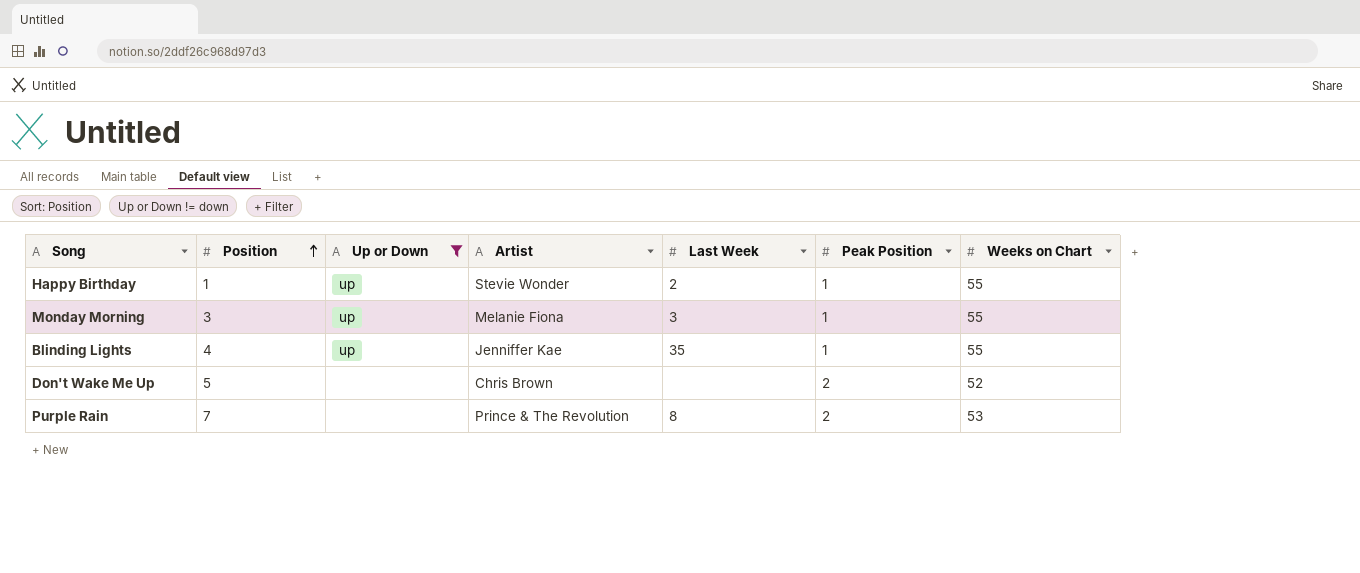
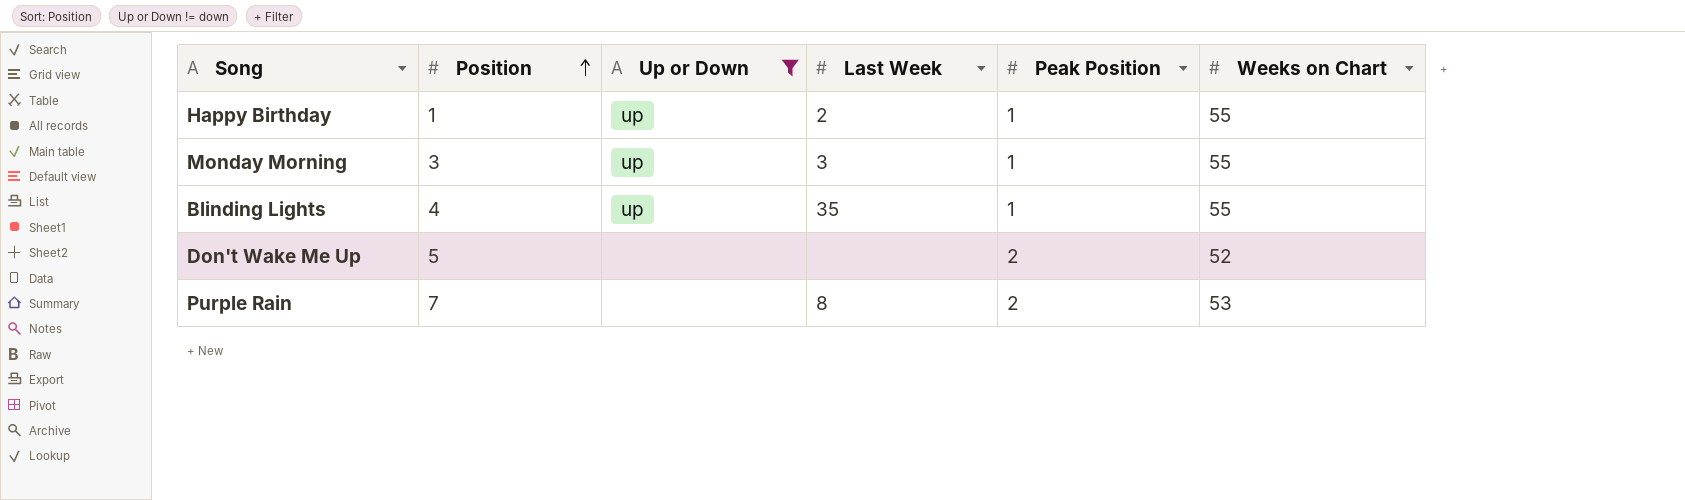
column Artist | position: 4 -> none

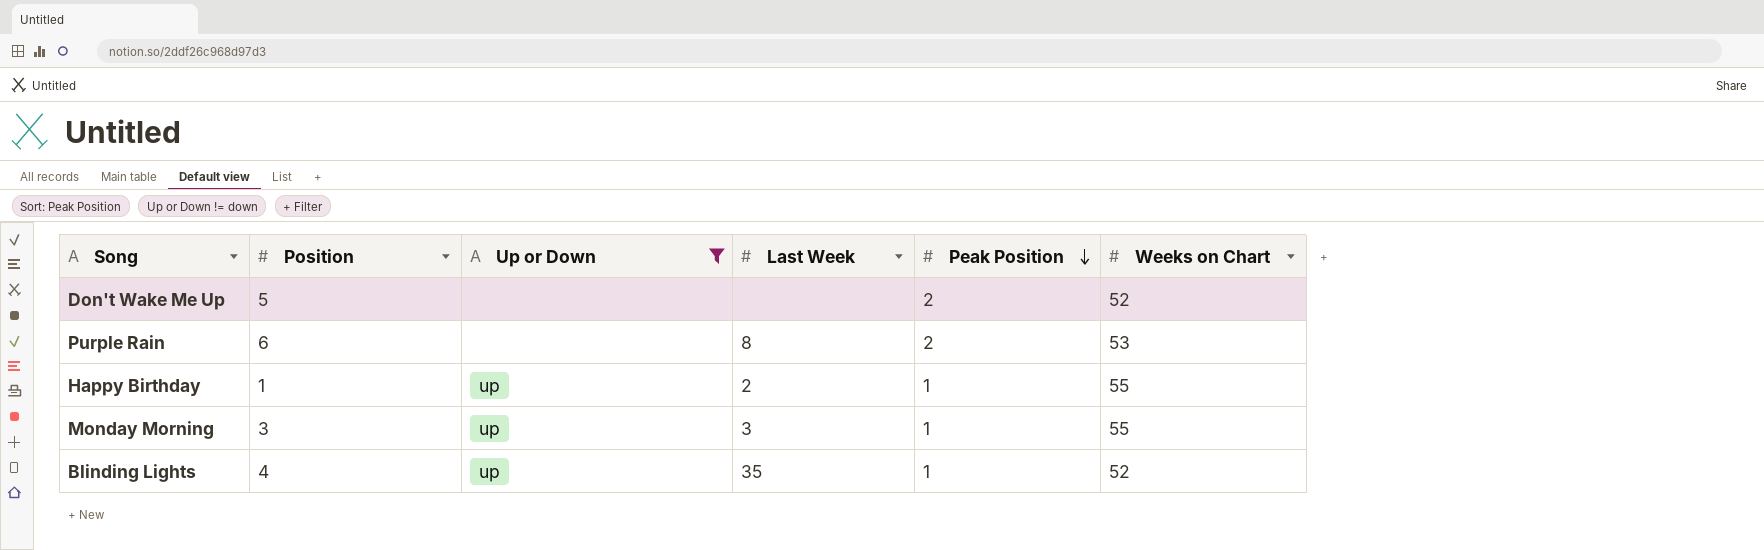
row order: Position ascending -> Peak Position descending
Purple Rain | Position: 7 -> 6
Blinding Lights | Weeks on Chart: 55 -> 52

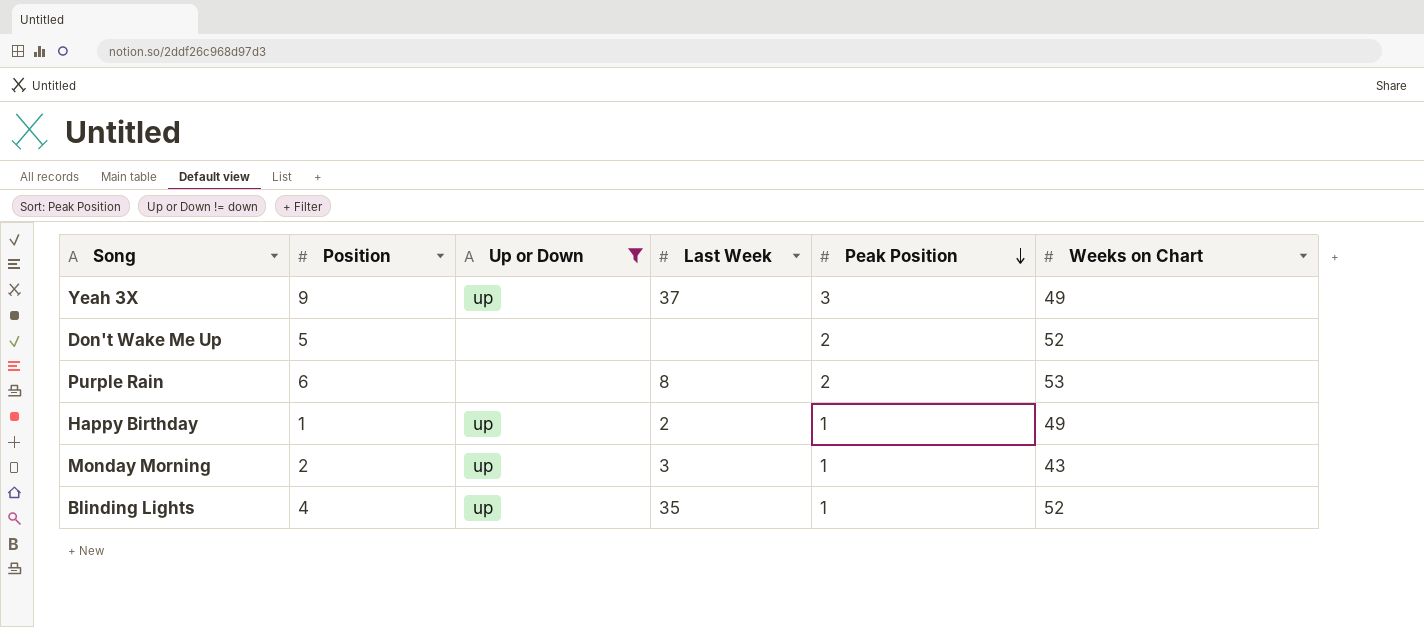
row Yeah 3X: none -> 9 | up | 37 | 3 | 49
Happy Birthday | Weeks on Chart: 55 -> 49
Monday Morning | Position: 3 -> 2
Monday Morning | Weeks on Chart: 55 -> 43

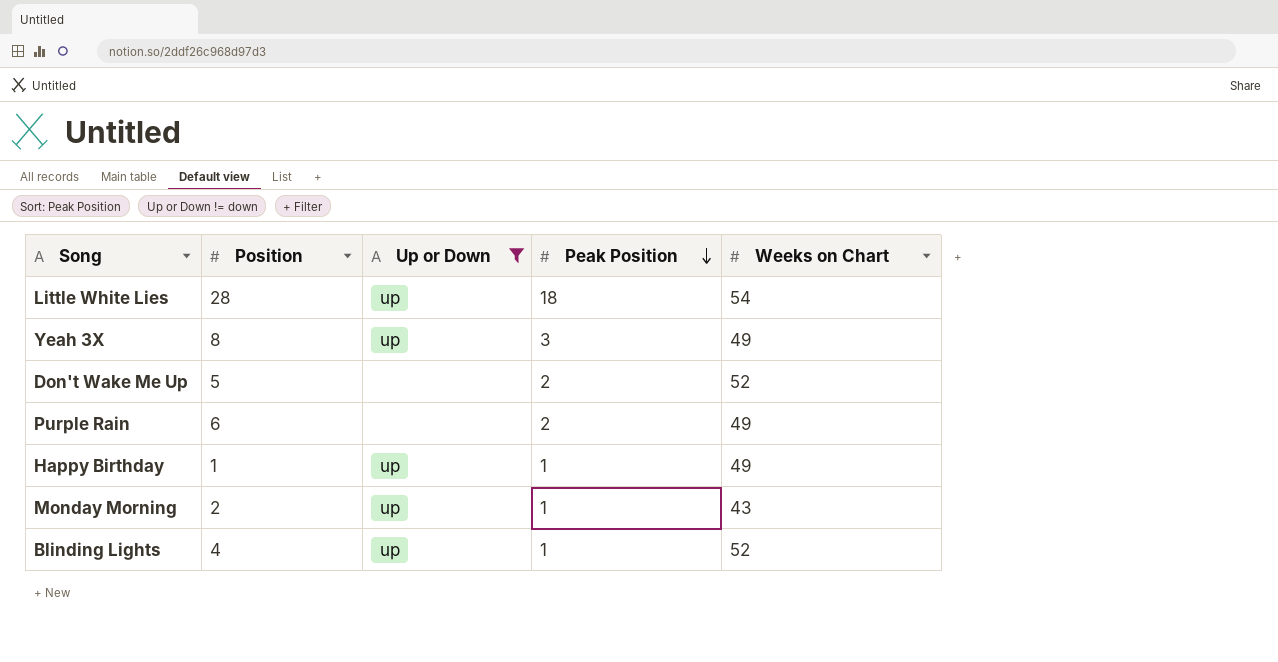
column Last Week | position: 4 -> none
row Little White Lies: none -> 28 | up | 18 | 54
Yeah 3X | Position: 9 -> 8
Purple Rain | Weeks on Chart: 53 -> 49

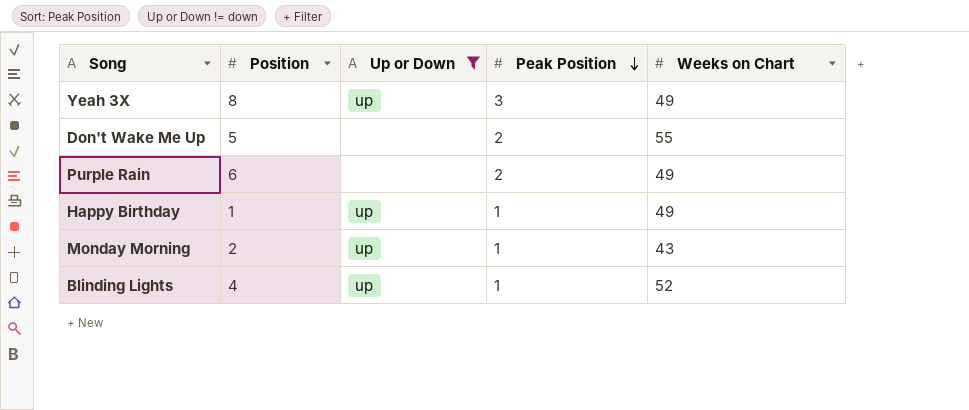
row Little White Lies: 28 | up | 18 | 54 -> none
Don't Wake Me Up | Weeks on Chart: 52 -> 55

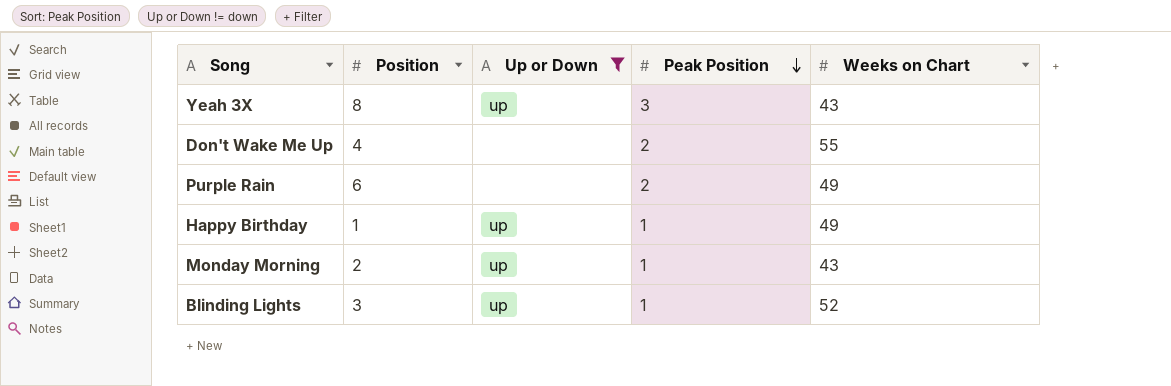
Yeah 3X | Weeks on Chart: 49 -> 43
Don't Wake Me Up | Position: 5 -> 4
Blinding Lights | Position: 4 -> 3

